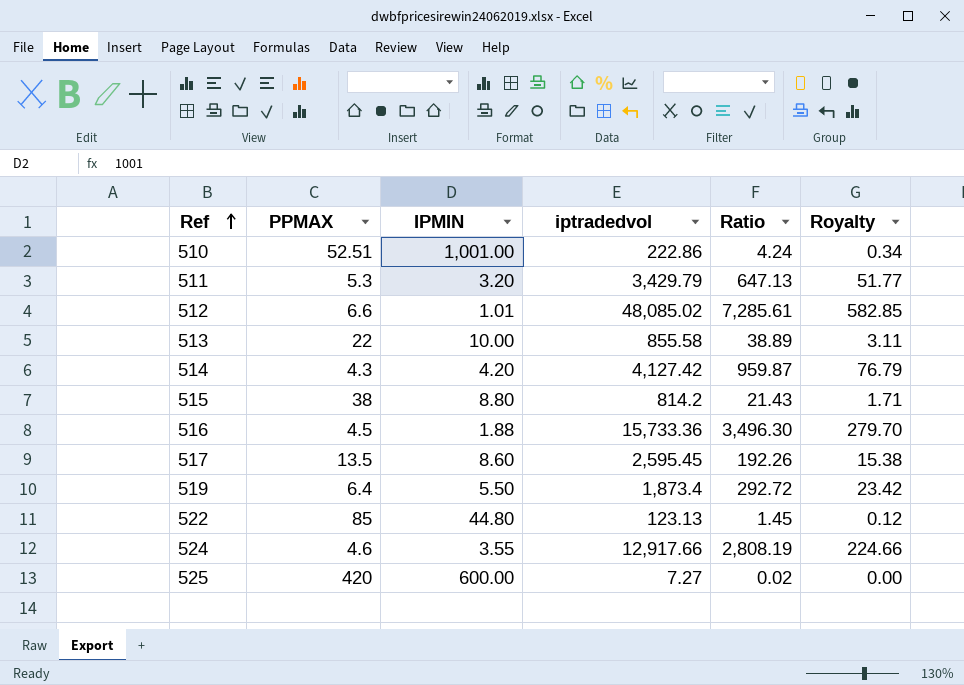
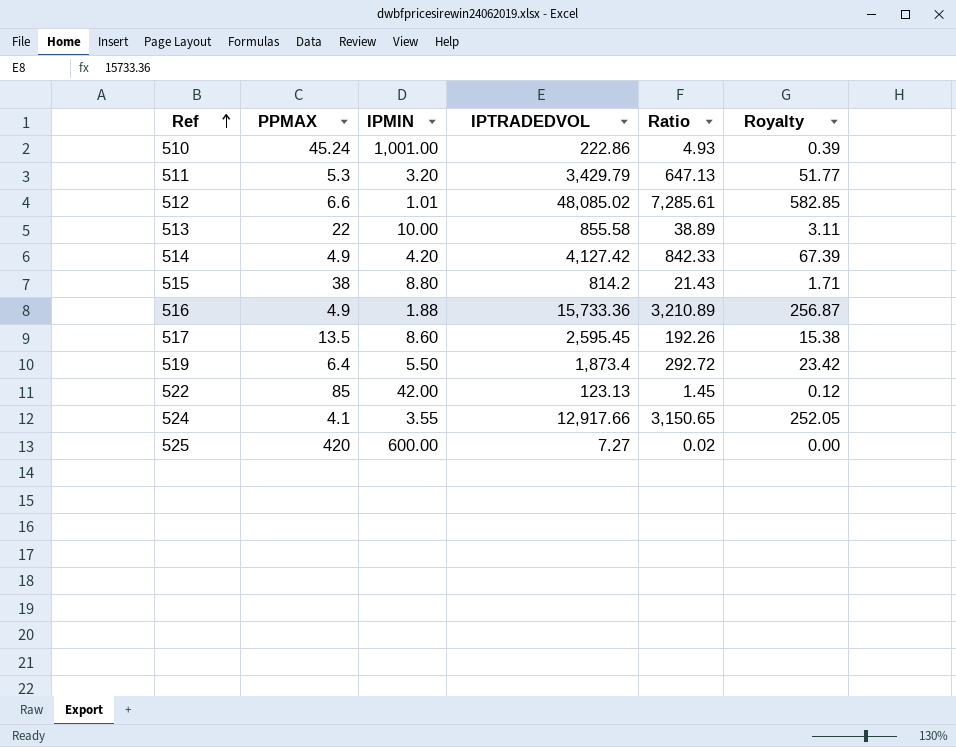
column name: iptradedvol -> IPTRADEDVOL
510 | PPMAX: 52.51 -> 45.24
510 | Ratio: 4.24 -> 4.93
510 | Royalty: 0.34 -> 0.39
514 | PPMAX: 4.3 -> 4.9
514 | Ratio: 959.87 -> 842.33
514 | Royalty: 76.79 -> 67.39
516 | PPMAX: 4.5 -> 4.9
516 | Ratio: 3,496.30 -> 3,210.89
516 | Royalty: 279.70 -> 256.87
522 | IPMIN: 44.80 -> 42.00
524 | PPMAX: 4.6 -> 4.1
524 | Ratio: 2,808.19 -> 3,150.65
524 | Royalty: 224.66 -> 252.05

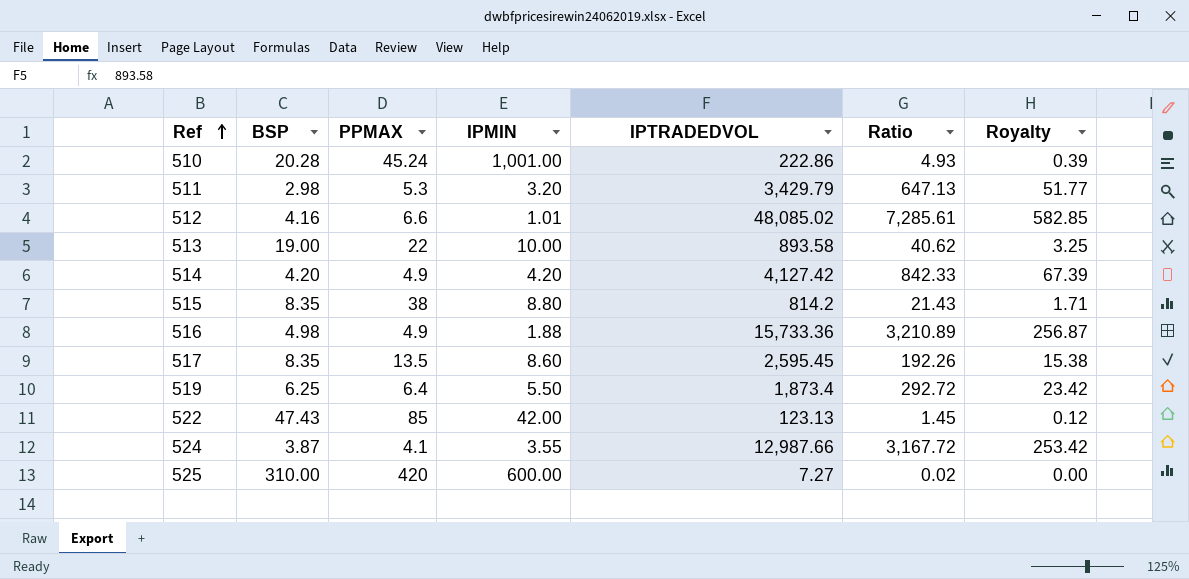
column BSP | position: none -> 2
513 | IPTRADEDVOL: 855.58 -> 893.58
513 | Ratio: 38.89 -> 40.62
513 | Royalty: 3.11 -> 3.25
524 | IPTRADEDVOL: 12,917.66 -> 12,987.66
524 | Ratio: 3,150.65 -> 3,167.72
524 | Royalty: 252.05 -> 253.42

